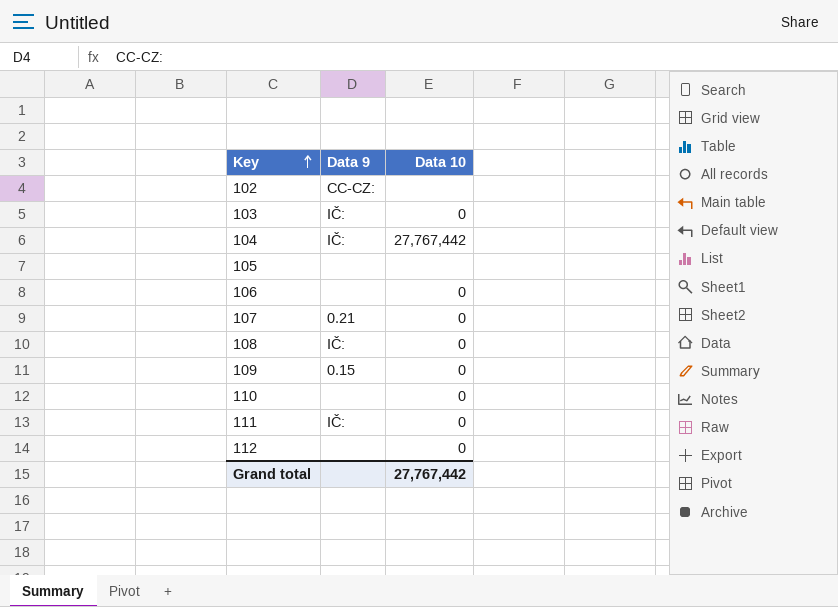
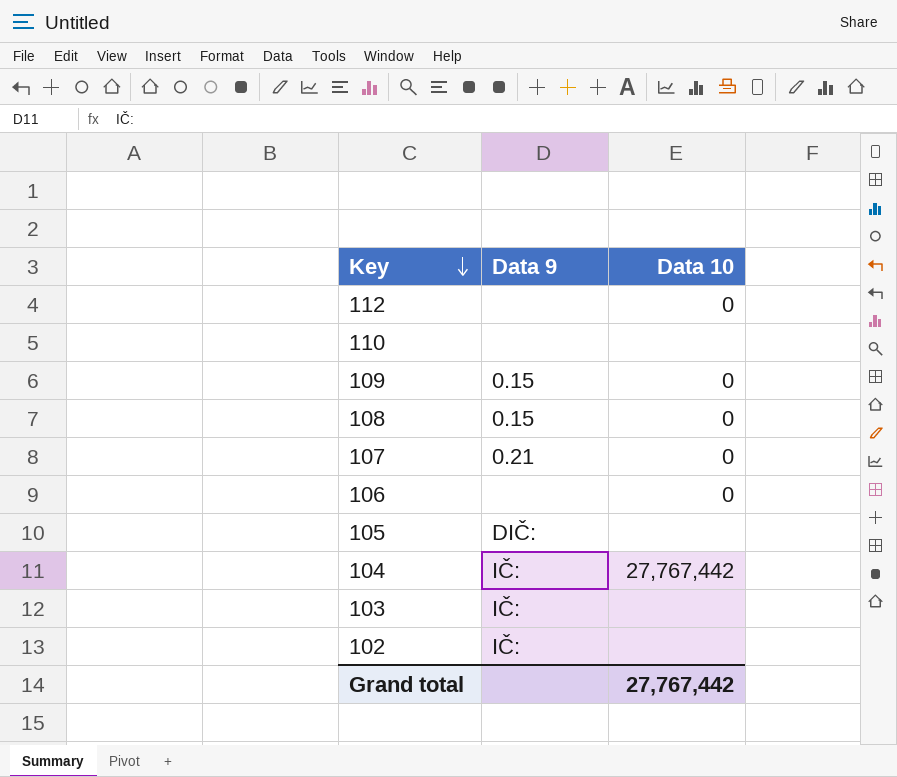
row order: Key ascending -> Key descending
row 111: IČ: | 0 -> none
110 | Data 10: 0 -> none
108 | Data 9: IČ: -> 0.15
105 | Data 9: none -> DIČ:
103 | Data 10: 0 -> none
102 | Data 9: CC-CZ: -> IČ:

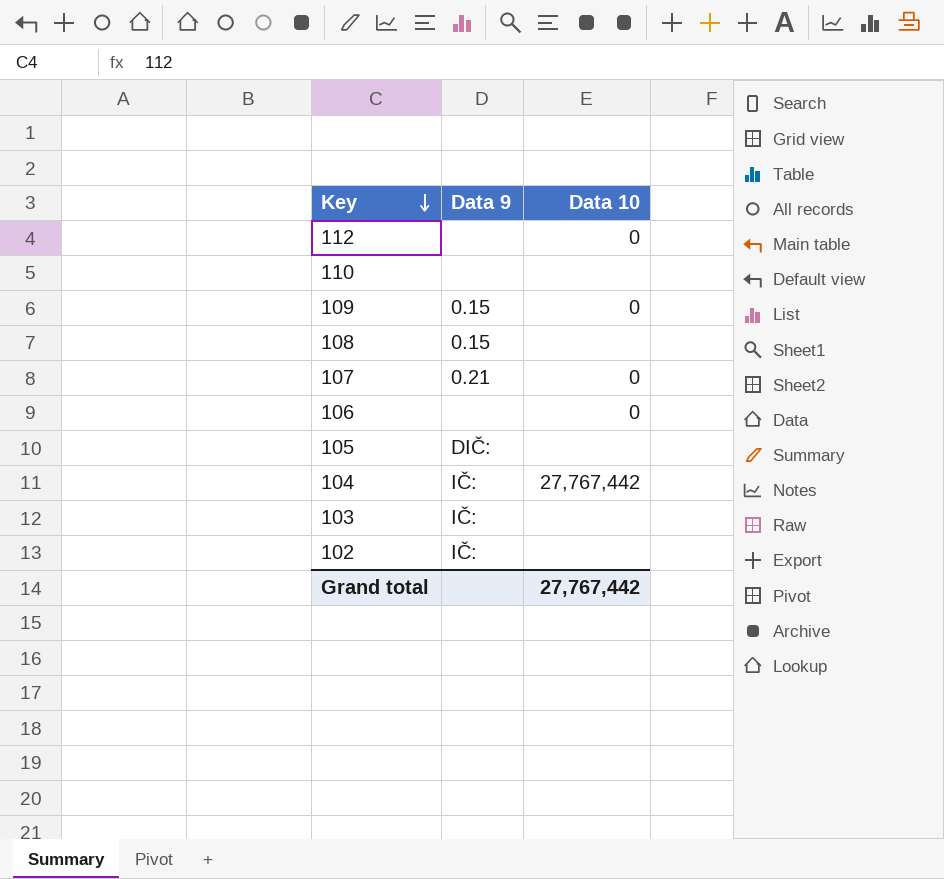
108 | Data 10: 0 -> none

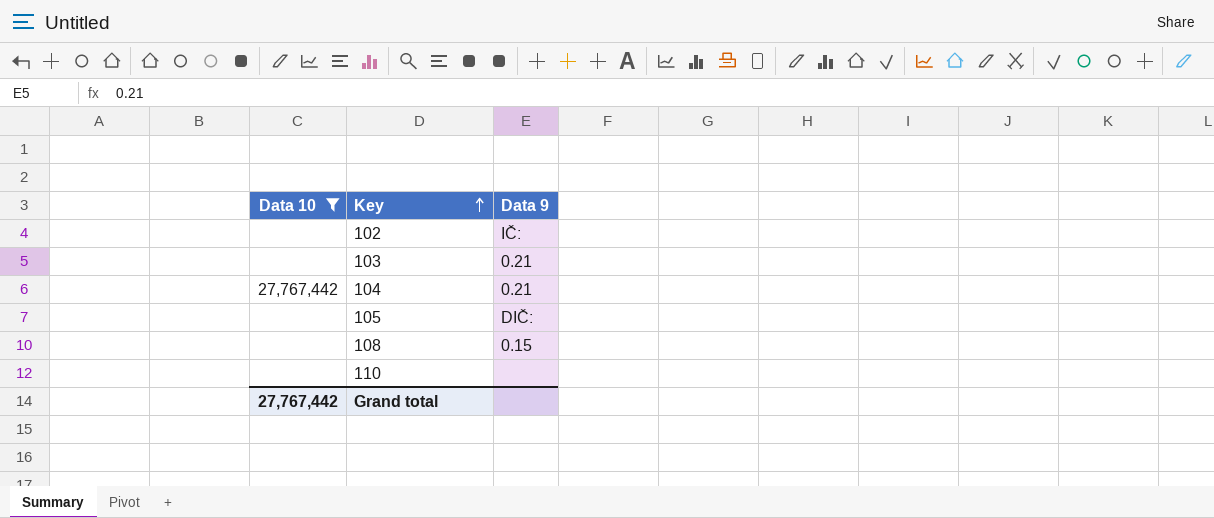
filter: none -> Data 10 != 0
row order: Key descending -> Key ascending
column Data 10 | position: 3 -> 1
103 | Data 9: IČ: -> 0.21
104 | Data 9: IČ: -> 0.21

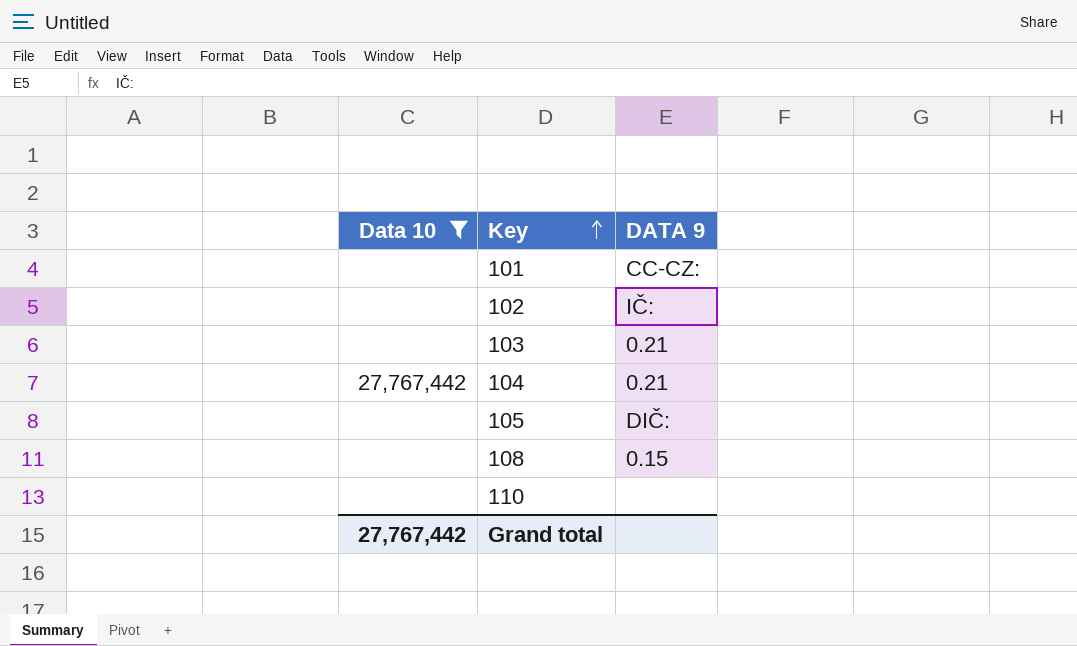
column name: Data 9 -> DATA 9
row 101: none -> none | CC-CZ:

